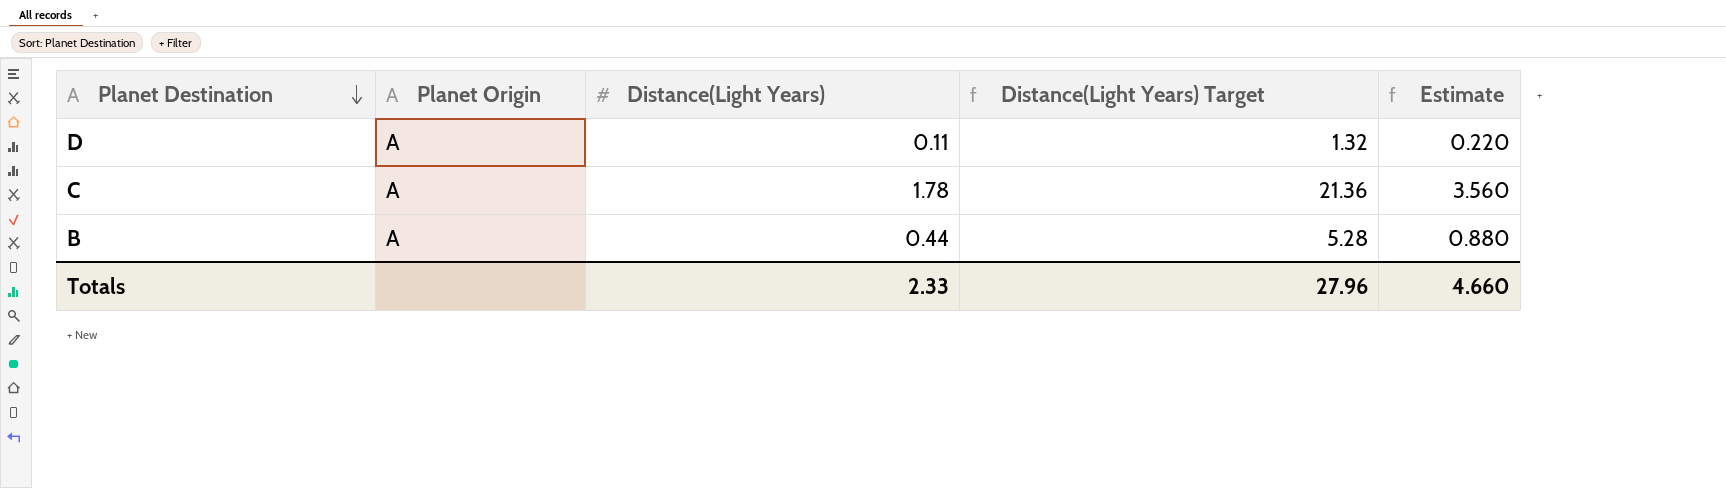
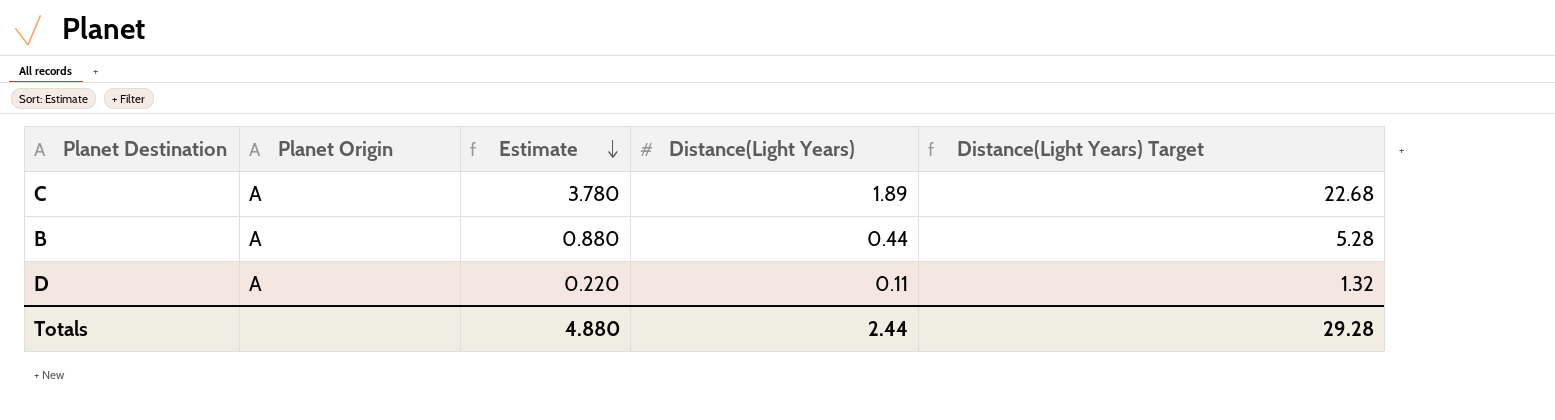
row order: Planet Destination descending -> Estimate descending
column Estimate | position: 5 -> 3
C | Estimate: 3.560 -> 3.780
C | Distance(Light Years): 1.78 -> 1.89
C | Distance(Light Years) Target: 21.36 -> 22.68
Totals | Estimate: 4.660 -> 4.880
Totals | Distance(Light Years): 2.33 -> 2.44
Totals | Distance(Light Years) Target: 27.96 -> 29.28

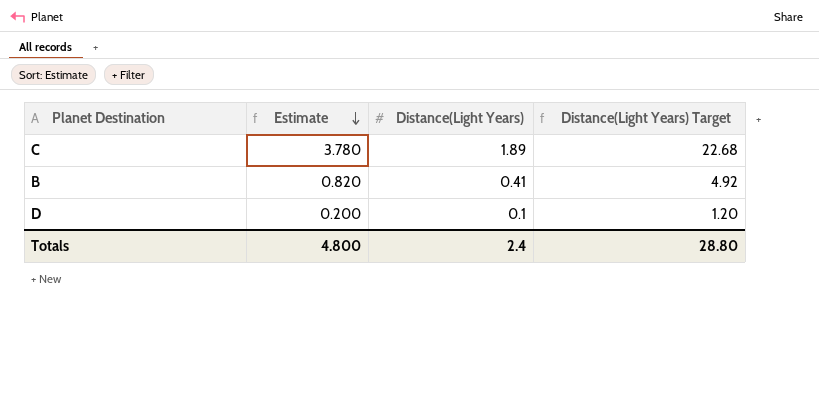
column Planet Origin | position: 2 -> none
B | Estimate: 0.880 -> 0.820
B | Distance(Light Years): 0.44 -> 0.41
B | Distance(Light Years) Target: 5.28 -> 4.92
D | Estimate: 0.220 -> 0.200
D | Distance(Light Years): 0.11 -> 0.1
D | Distance(Light Years) Target: 1.32 -> 1.20
Totals | Estimate: 4.880 -> 4.800
Totals | Distance(Light Years): 2.44 -> 2.4
Totals | Distance(Light Years) Target: 29.28 -> 28.80

